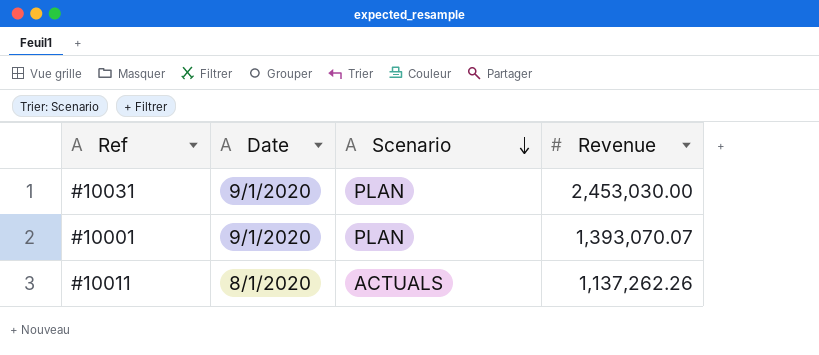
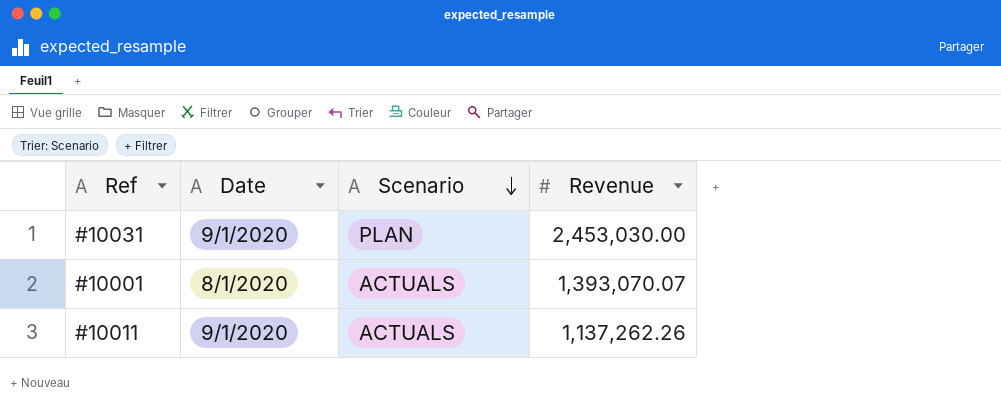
#10001 | Date: 9/1/2020 -> 8/1/2020
#10001 | Scenario: PLAN -> ACTUALS
#10011 | Date: 8/1/2020 -> 9/1/2020

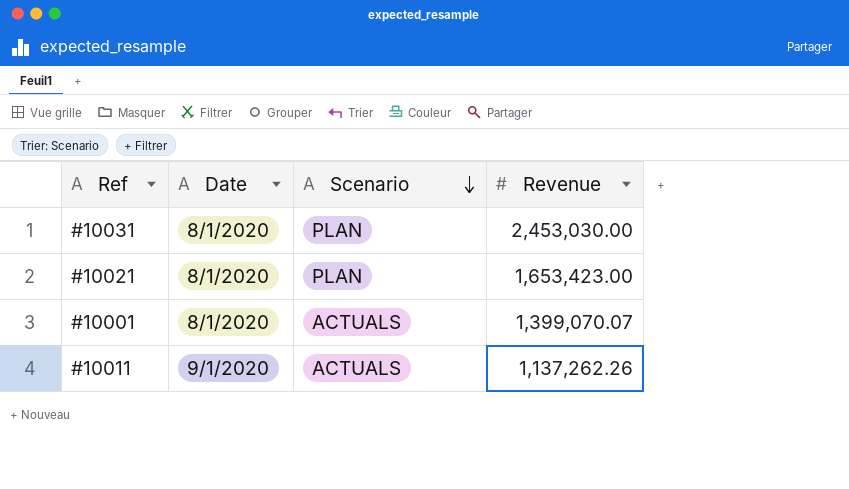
#10031 | Date: 9/1/2020 -> 8/1/2020
row #10021: none -> 8/1/2020 | PLAN | 1,653,423.00
#10001 | Revenue: 1,393,070.07 -> 1,399,070.07

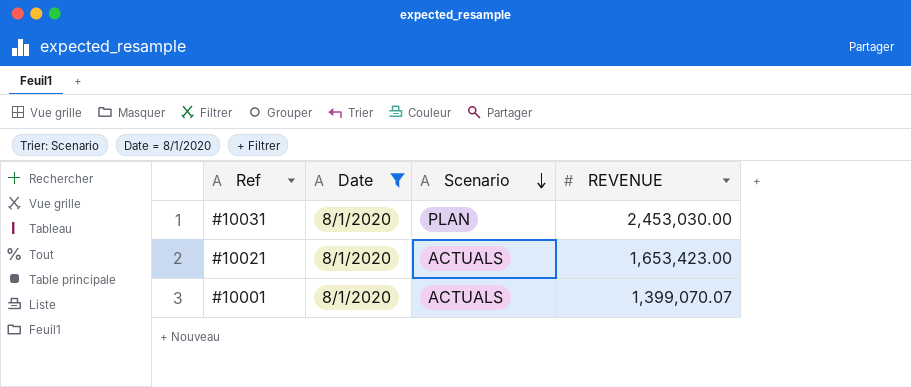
filter: none -> Date = 8/1/2020
column name: Revenue -> REVENUE
#10021 | Scenario: PLAN -> ACTUALS

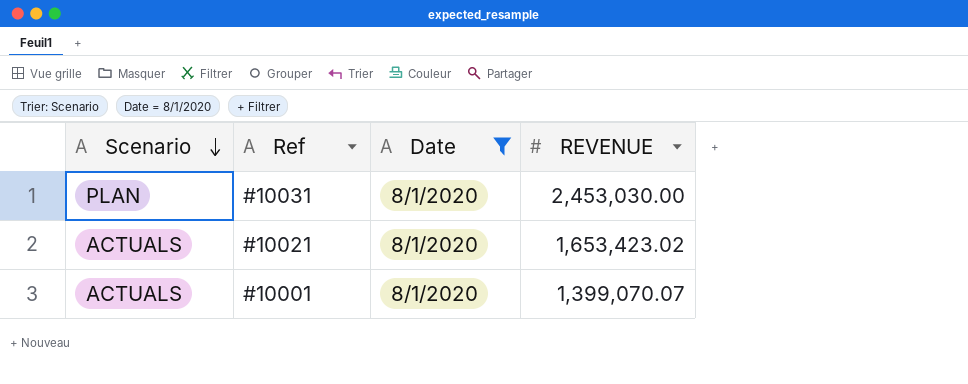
column Scenario | position: 3 -> 1
#10021 | REVENUE: 1,653,423.00 -> 1,653,423.02

